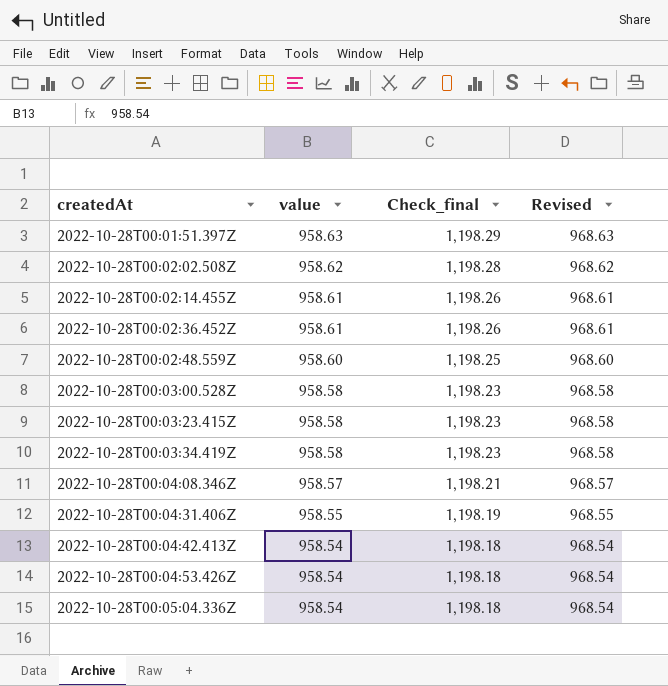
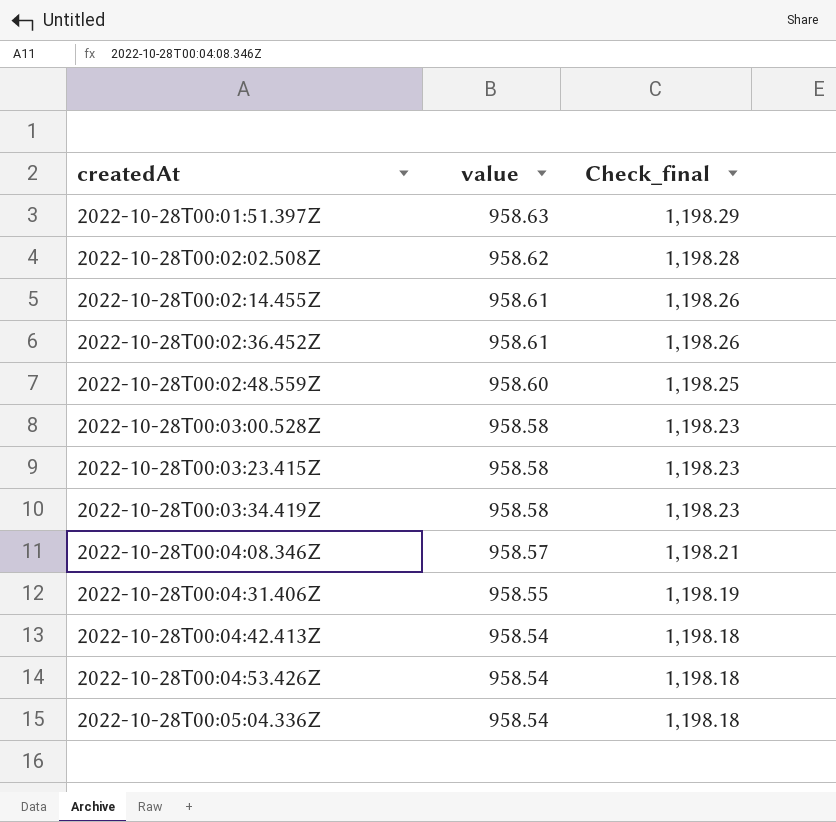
column Revised | formula: [value] + 10 -> none

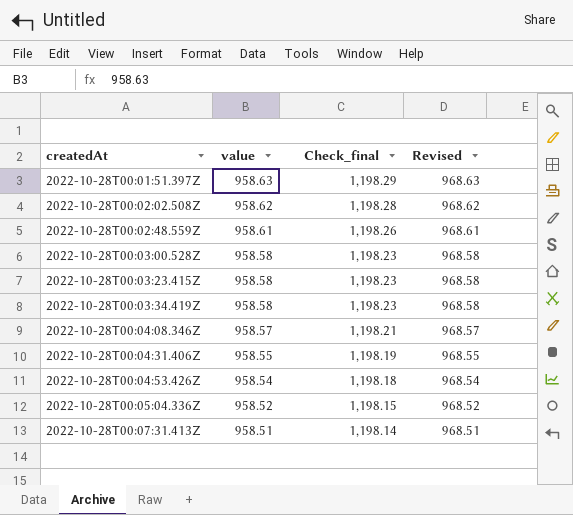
column Revised | formula: none -> [value] + 10
row 2022-10-28T00:02:14.455Z: 958.61 | 1,198.26 -> none
row 2022-10-28T00:02:36.452Z: 958.61 | 1,198.26 -> none
row 2022-10-28T00:04:42.413Z: 958.54 | 1,198.18 -> none
2022-10-28T00:02:48.559Z | value: 958.60 -> 958.61
2022-10-28T00:02:48.559Z | Check_final: 1,198.25 -> 1,198.26
2022-10-28T00:05:04.336Z | value: 958.54 -> 958.52
2022-10-28T00:05:04.336Z | Check_final: 1,198.18 -> 1,198.15
row 2022-10-28T00:07:31.413Z: none -> 958.51 | 1,198.14 | 968.51

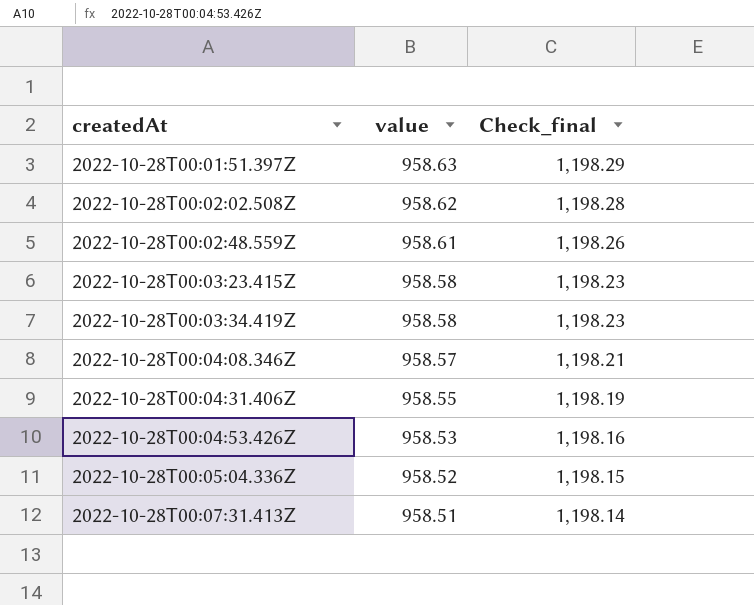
column Revised | formula: [value] + 10 -> none
row 2022-10-28T00:03:00.528Z: 958.58 | 1,198.23 | 968.58 -> none
2022-10-28T00:04:53.426Z | value: 958.54 -> 958.53
2022-10-28T00:04:53.426Z | Check_final: 1,198.18 -> 1,198.16

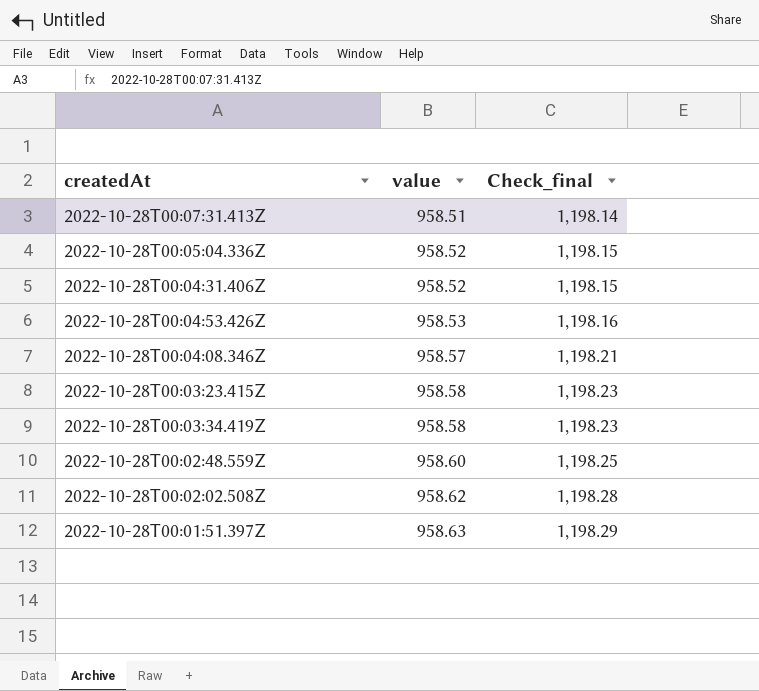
row order: createdAt ascending -> value ascending
2022-10-28T00:04:31.406Z | value: 958.55 -> 958.52
2022-10-28T00:04:31.406Z | Check_final: 1,198.19 -> 1,198.15
2022-10-28T00:02:48.559Z | value: 958.61 -> 958.60
2022-10-28T00:02:48.559Z | Check_final: 1,198.26 -> 1,198.25

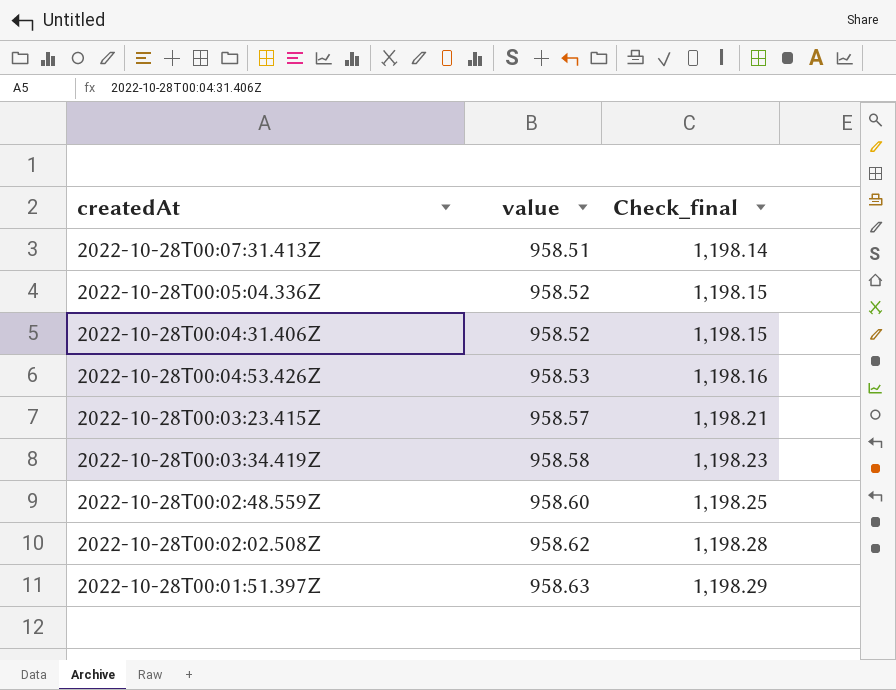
row 2022-10-28T00:04:08.346Z: 958.57 | 1,198.21 -> none
2022-10-28T00:03:23.415Z | value: 958.58 -> 958.57
2022-10-28T00:03:23.415Z | Check_final: 1,198.23 -> 1,198.21

